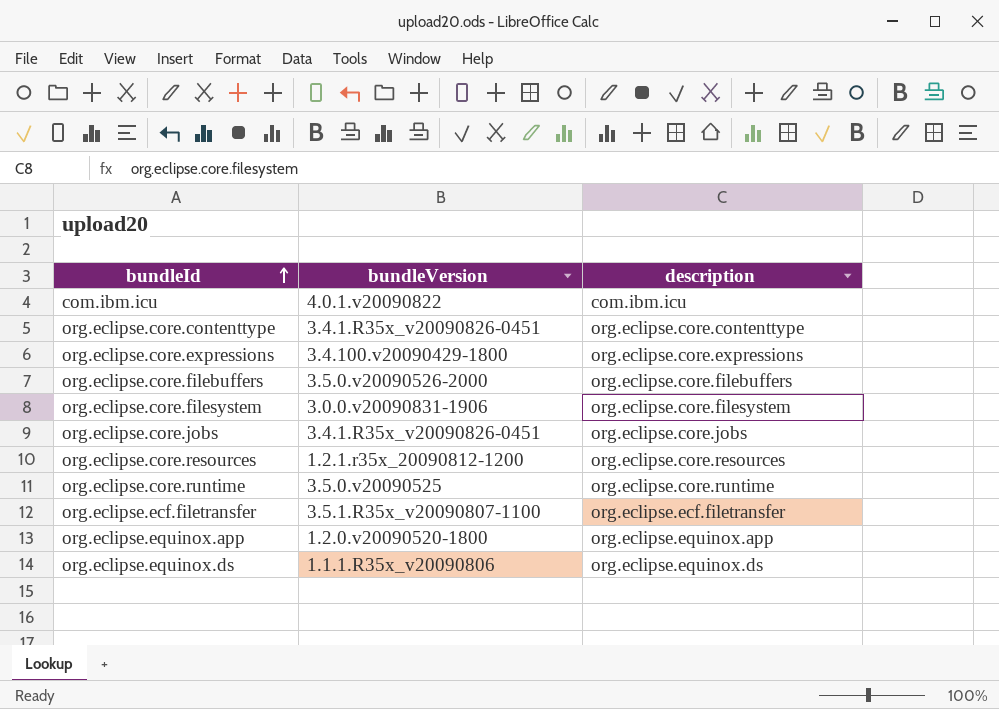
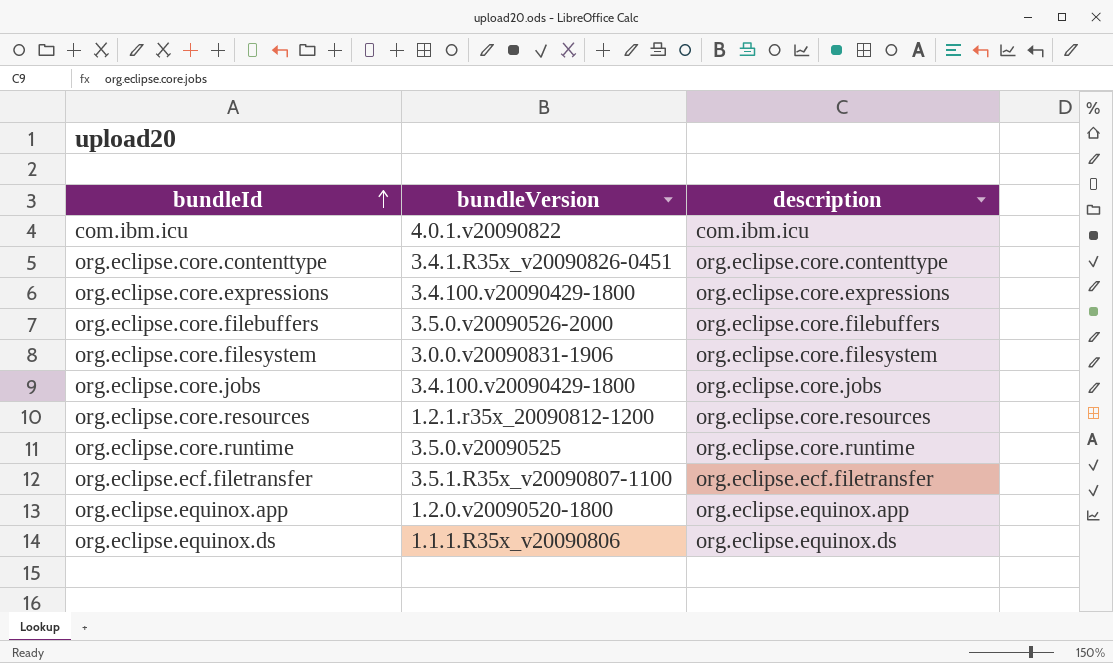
org.eclipse.core.jobs | bundleVersion: 3.4.1.R35x_v20090826-0451 -> 3.4.100.v20090429-1800

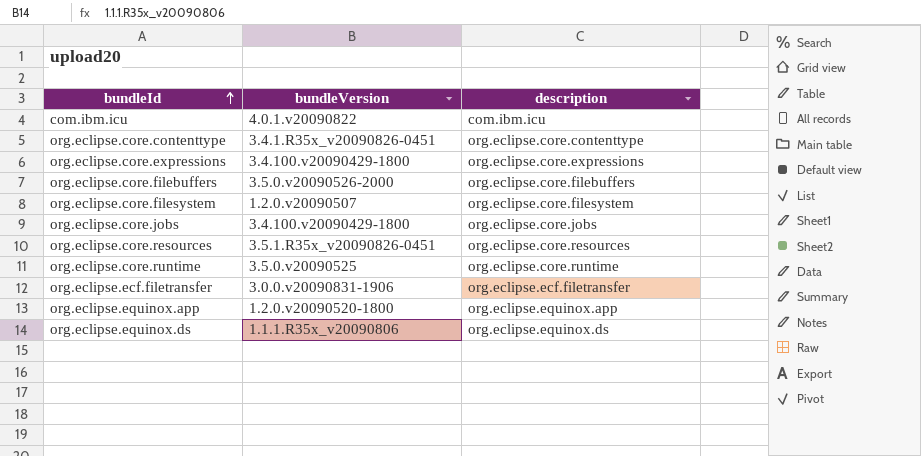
org.eclipse.core.filesystem | bundleVersion: 3.0.0.v20090831-1906 -> 1.2.0.v20090507
org.eclipse.core.resources | bundleVersion: 1.2.1.r35x_20090812-1200 -> 3.5.1.R35x_v20090826-0451
org.eclipse.ecf.filetransfer | bundleVersion: 3.5.1.R35x_v20090807-1100 -> 3.0.0.v20090831-1906

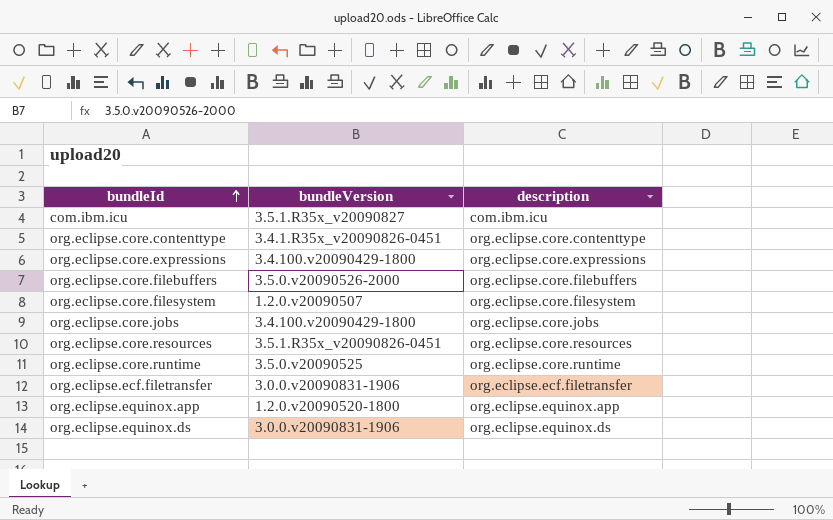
com.ibm.icu | bundleVersion: 4.0.1.v20090822 -> 3.5.1.R35x_v20090827
org.eclipse.equinox.ds | bundleVersion: 1.1.1.R35x_v20090806 -> 3.0.0.v20090831-1906

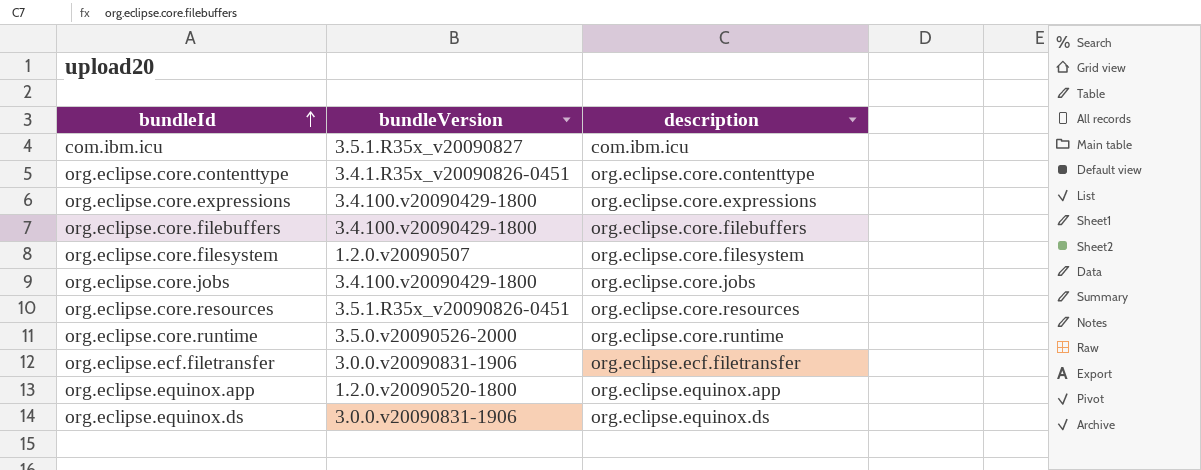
org.eclipse.core.filebuffers | bundleVersion: 3.5.0.v20090526-2000 -> 3.4.100.v20090429-1800
org.eclipse.core.runtime | bundleVersion: 3.5.0.v20090525 -> 3.5.0.v20090526-2000

